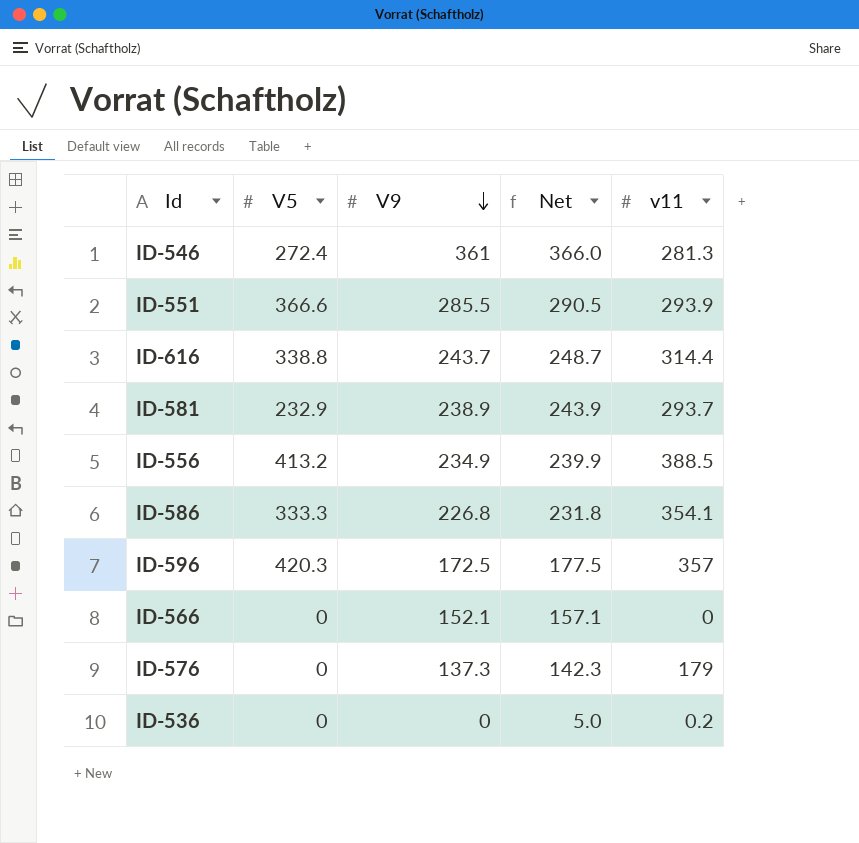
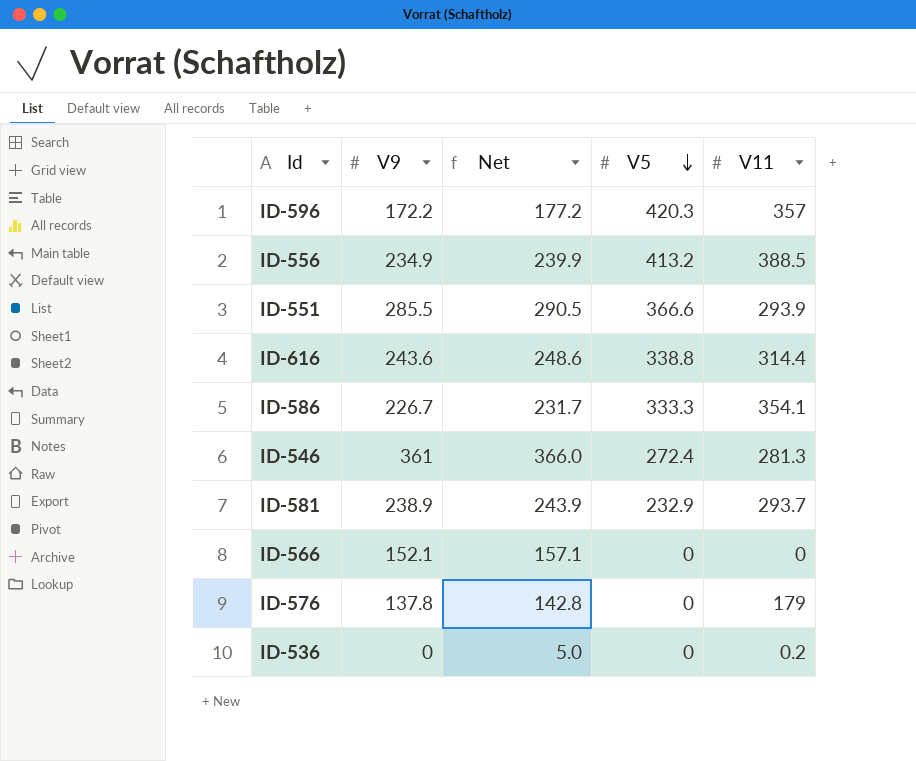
row order: V9 descending -> V5 descending
column V5 | position: 2 -> 4
column name: v11 -> V11
ID-596 | V9: 172.5 -> 172.2
ID-596 | Net: 177.5 -> 177.2
ID-616 | V9: 243.7 -> 243.6
ID-616 | Net: 248.7 -> 248.6
ID-586 | V9: 226.8 -> 226.7
ID-586 | Net: 231.8 -> 231.7
ID-576 | V9: 137.3 -> 137.8
ID-576 | Net: 142.3 -> 142.8

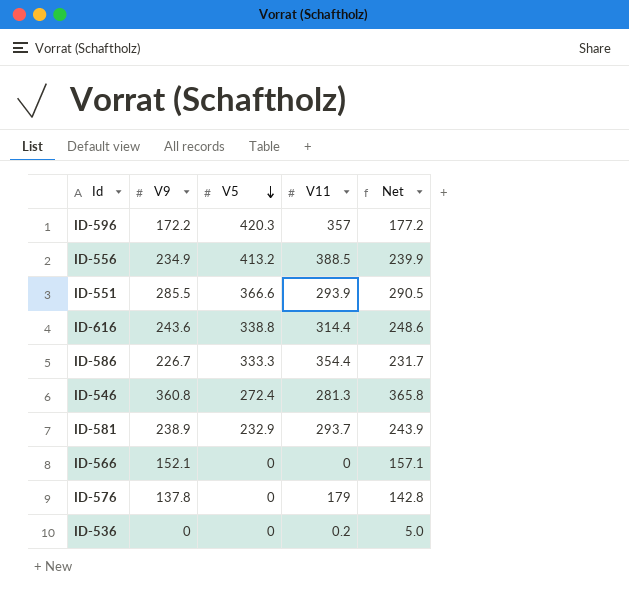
column Net | position: 3 -> 5
ID-586 | V11: 354.1 -> 354.4
ID-546 | V9: 361 -> 360.8
ID-546 | Net: 366.0 -> 365.8

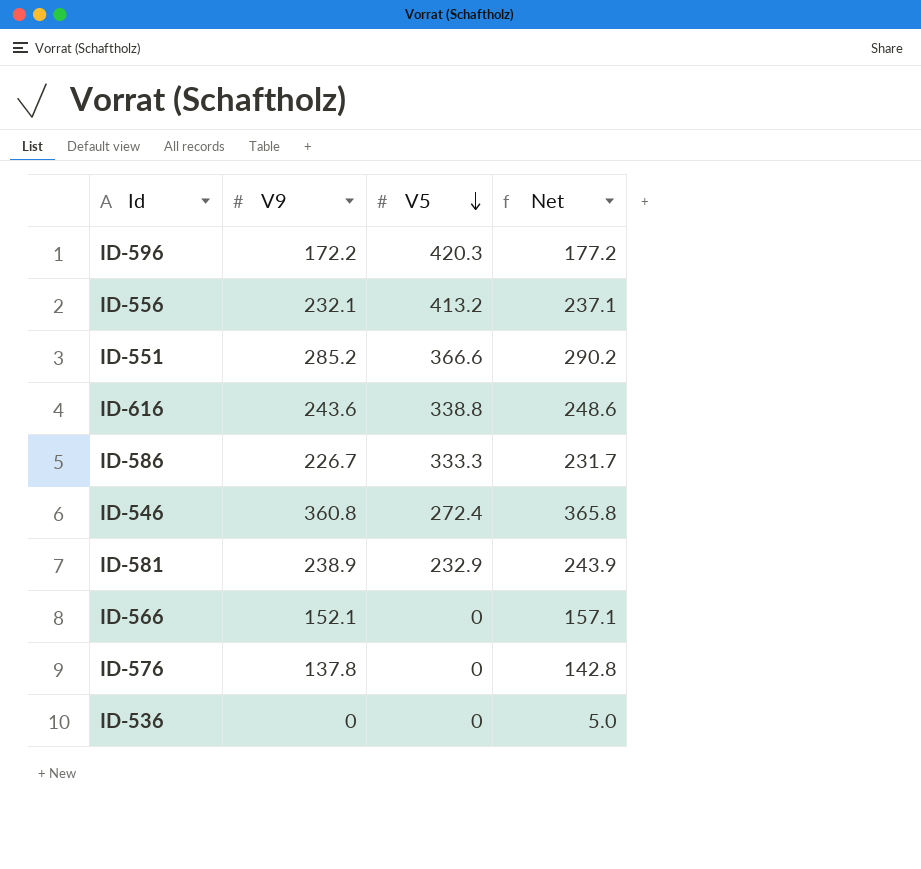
column V11 | position: 4 -> none
ID-556 | V9: 234.9 -> 232.1
ID-556 | Net: 239.9 -> 237.1
ID-551 | V9: 285.5 -> 285.2
ID-551 | Net: 290.5 -> 290.2

